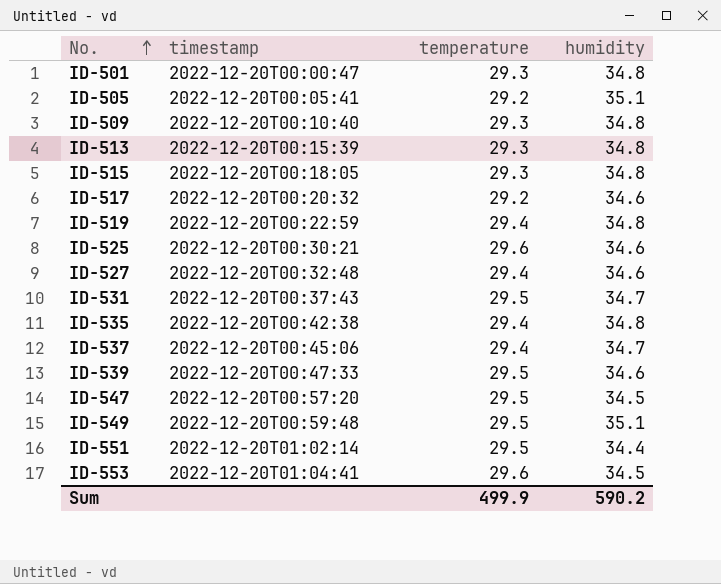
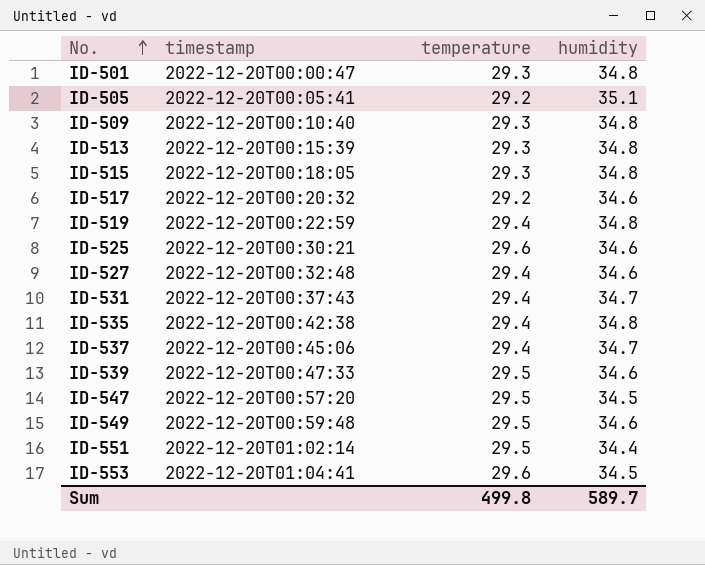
ID-531 | temperature: 29.5 -> 29.4
ID-549 | humidity: 35.1 -> 34.6
Sum | temperature: 499.9 -> 499.8
Sum | humidity: 590.2 -> 589.7

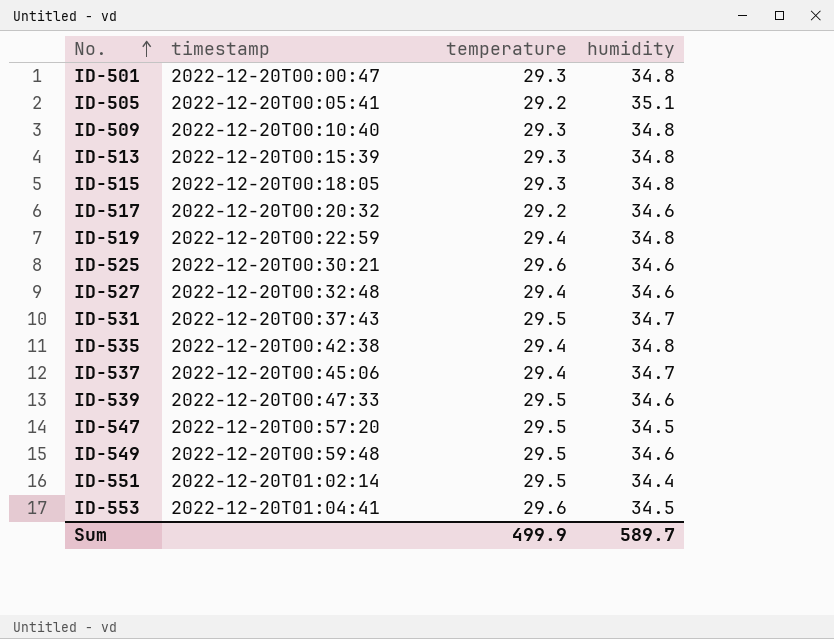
ID-531 | temperature: 29.4 -> 29.5
Sum | temperature: 499.8 -> 499.9

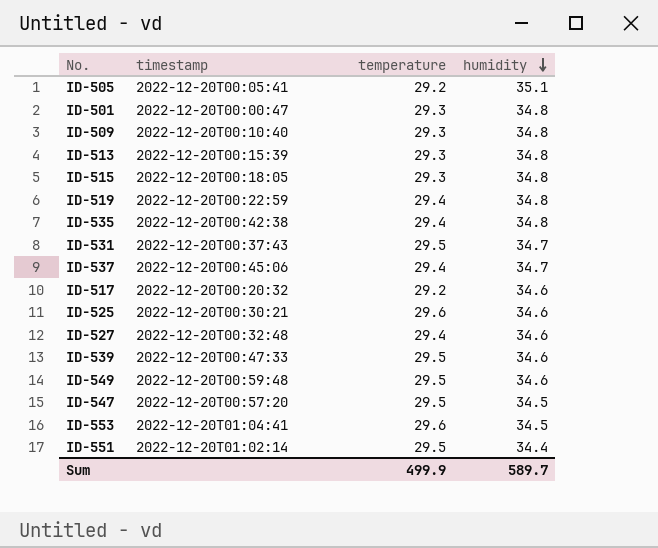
row order: No. ascending -> humidity descending

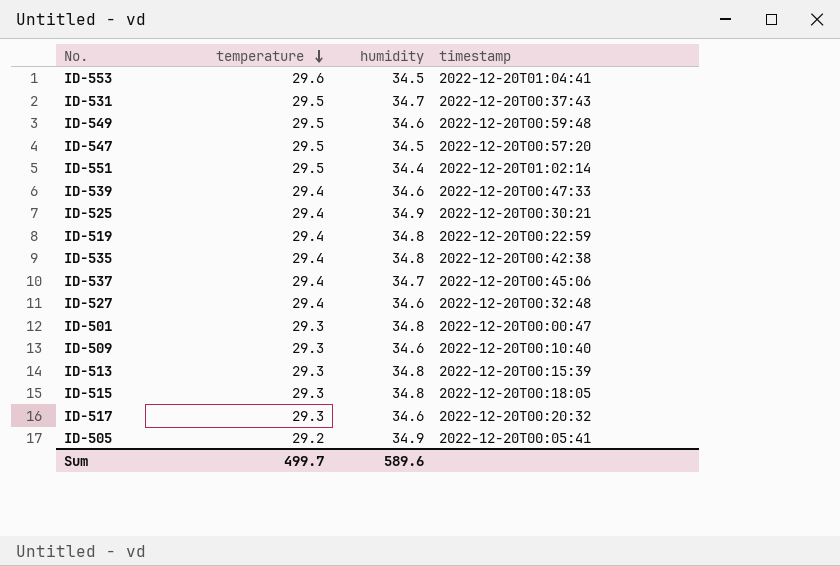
row order: humidity descending -> temperature descending
column timestamp | position: 2 -> 4
ID-539 | temperature: 29.5 -> 29.4
ID-525 | temperature: 29.6 -> 29.4
ID-525 | humidity: 34.6 -> 34.9
ID-509 | humidity: 34.8 -> 34.6
ID-517 | temperature: 29.2 -> 29.3
ID-505 | humidity: 35.1 -> 34.9
Sum | temperature: 499.9 -> 499.7
Sum | humidity: 589.7 -> 589.6

